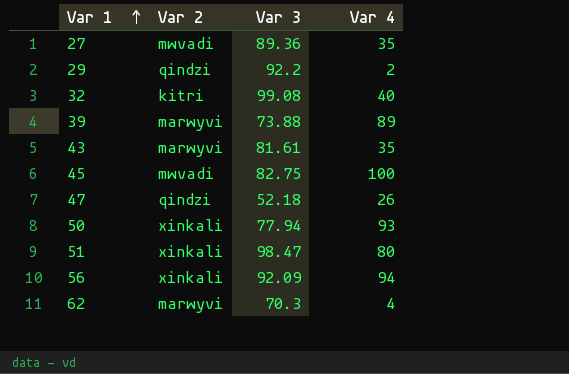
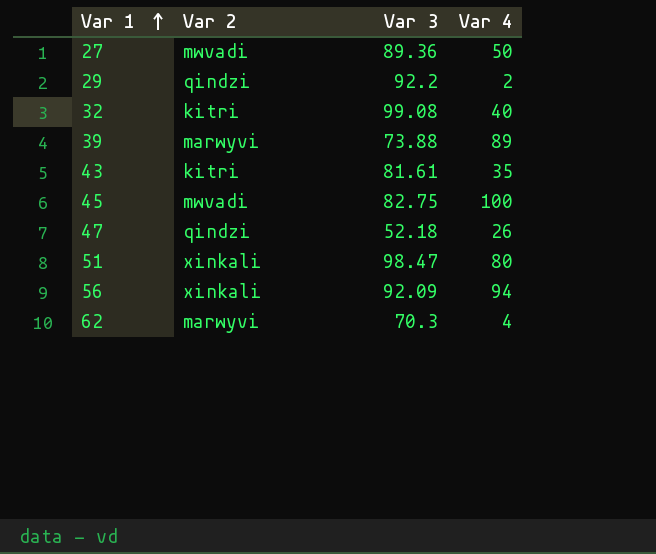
row 50: xinkali | 77.94 | 93 -> none
27 | Var 4: 35 -> 50
43 | Var 2: marwyvi -> kitri

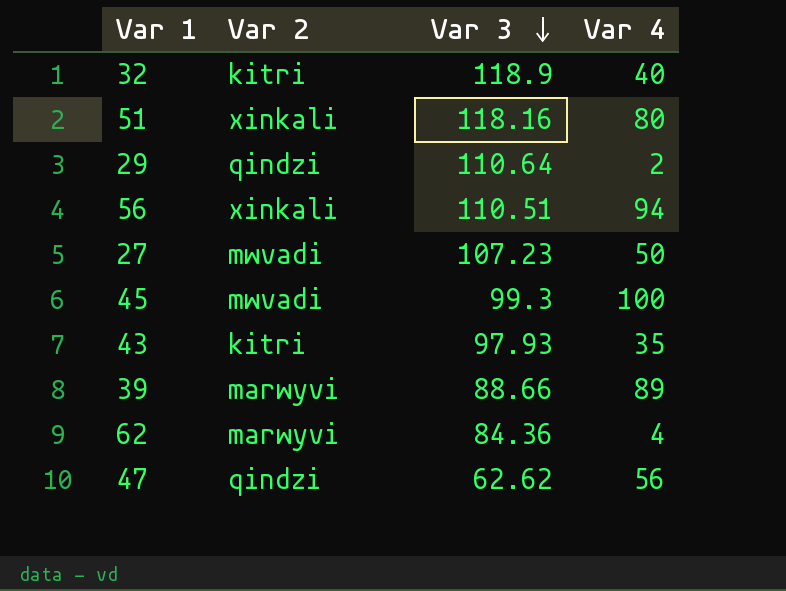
row order: Var 1 ascending -> Var 3 descending
32 | Var 3: 99.08 -> 118.9
51 | Var 3: 98.47 -> 118.16
29 | Var 3: 92.2 -> 110.64
56 | Var 3: 92.09 -> 110.51
27 | Var 3: 89.36 -> 107.23
45 | Var 3: 82.75 -> 99.3
43 | Var 3: 81.61 -> 97.93
39 | Var 3: 73.88 -> 88.66
62 | Var 3: 70.3 -> 84.36
47 | Var 3: 52.18 -> 62.62
47 | Var 4: 26 -> 56

